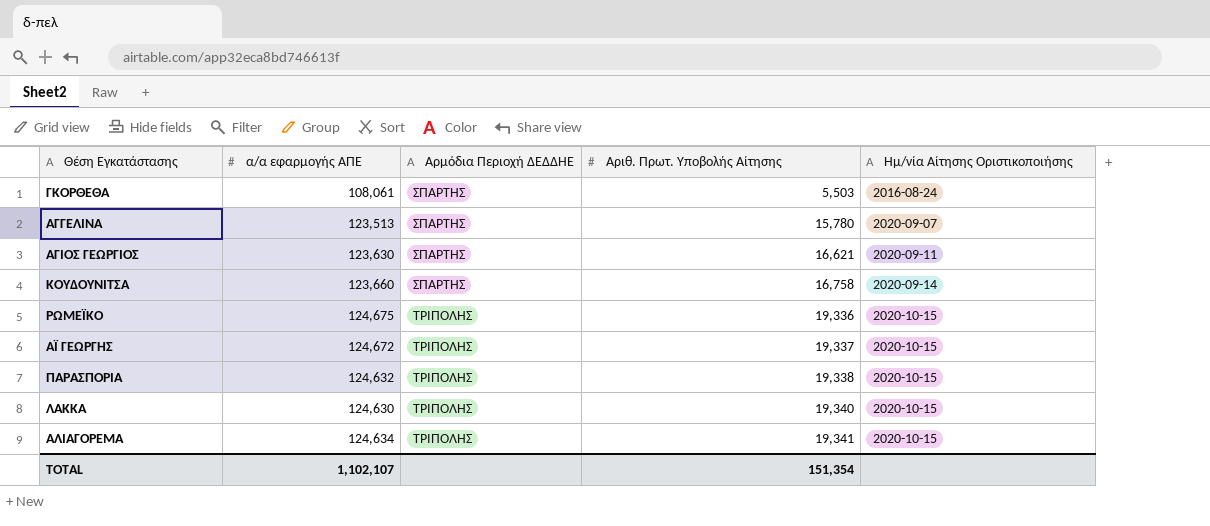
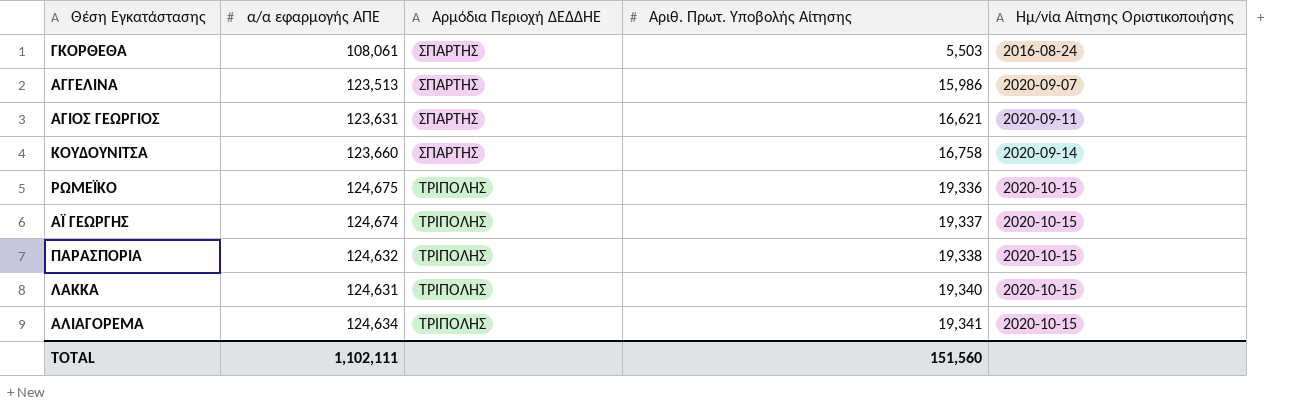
ΑΓΓΕΛΙΝΑ | Αριθ. Πρωτ. Υποβολής Αίτησης: 15,780 -> 15,986
ΑΓΙΟΣ ΓΕΩΡΓΙΟΣ | α/α εφαρμογής ΑΠΕ: 123,630 -> 123,631
ΑΪ ΓΕΩΡΓΗΣ | α/α εφαρμογής ΑΠΕ: 124,672 -> 124,674
ΛΑΚΚΑ | α/α εφαρμογής ΑΠΕ: 124,630 -> 124,631
TOTAL | α/α εφαρμογής ΑΠΕ: 1,102,107 -> 1,102,111
TOTAL | Αριθ. Πρωτ. Υποβολής Αίτησης: 151,354 -> 151,560

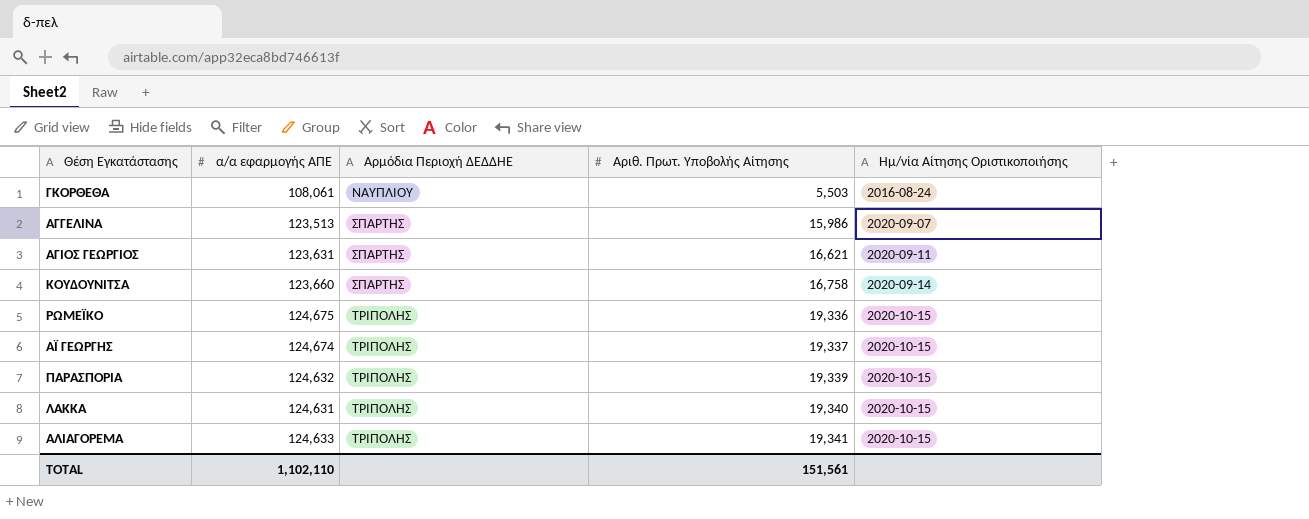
ΓΚΟΡΘΕΘΑ | Αρμόδια Περιοχή ΔΕΔΔΗΕ: ΣΠΑΡΤΗΣ -> ΝΑΥΠΛΙΟΥ
ΠΑΡΑΣΠΟΡΙΑ | Αριθ. Πρωτ. Υποβολής Αίτησης: 19,338 -> 19,339
ΑΛΙΑΓΟΡΕΜΑ | α/α εφαρμογής ΑΠΕ: 124,634 -> 124,633
TOTAL | α/α εφαρμογής ΑΠΕ: 1,102,111 -> 1,102,110
TOTAL | Αριθ. Πρωτ. Υποβολής Αίτησης: 151,560 -> 151,561

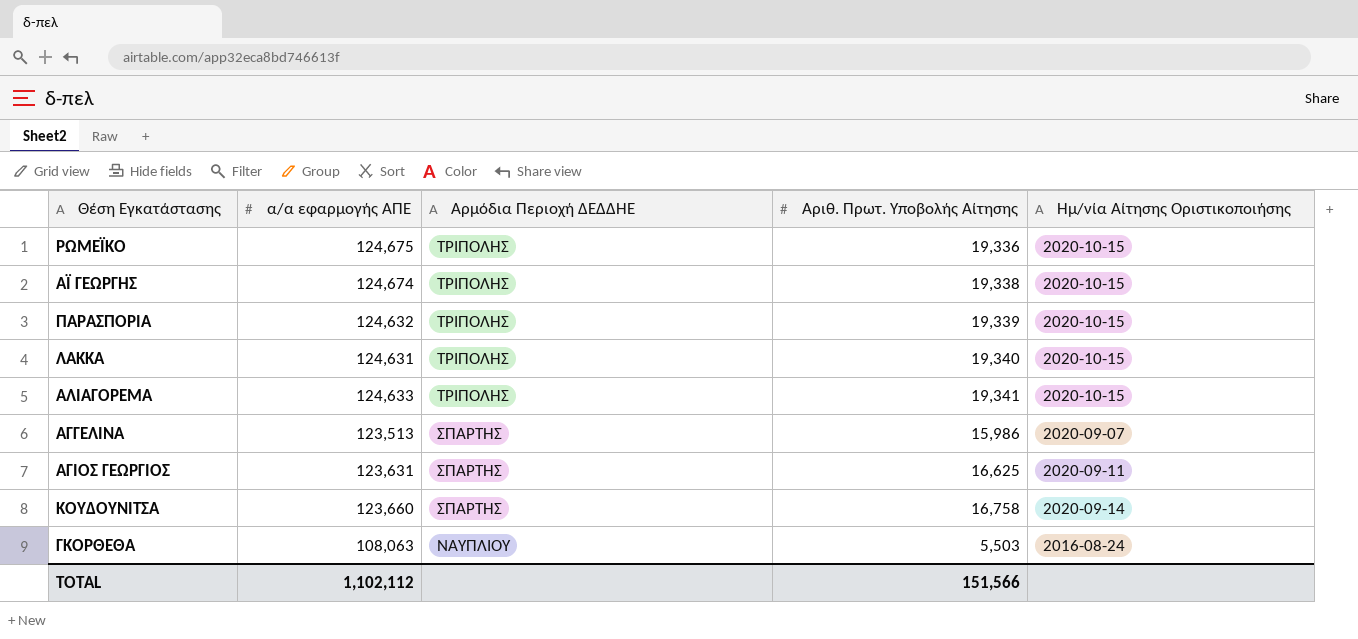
row order: Αρμόδια Περιοχή ΔΕΔΔΗΕ ascending -> Αρμόδια Περιοχή ΔΕΔΔΗΕ descending
ΑΪ ΓΕΩΡΓΗΣ | Αριθ. Πρωτ. Υποβολής Αίτησης: 19,337 -> 19,338
ΑΓΙΟΣ ΓΕΩΡΓΙΟΣ | Αριθ. Πρωτ. Υποβολής Αίτησης: 16,621 -> 16,625
ΓΚΟΡΘΕΘΑ | α/α εφαρμογής ΑΠΕ: 108,061 -> 108,063
TOTAL | α/α εφαρμογής ΑΠΕ: 1,102,110 -> 1,102,112
TOTAL | Αριθ. Πρωτ. Υποβολής Αίτησης: 151,561 -> 151,566

